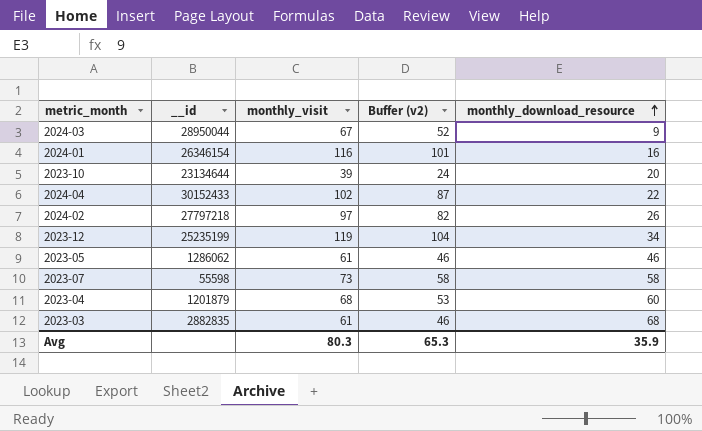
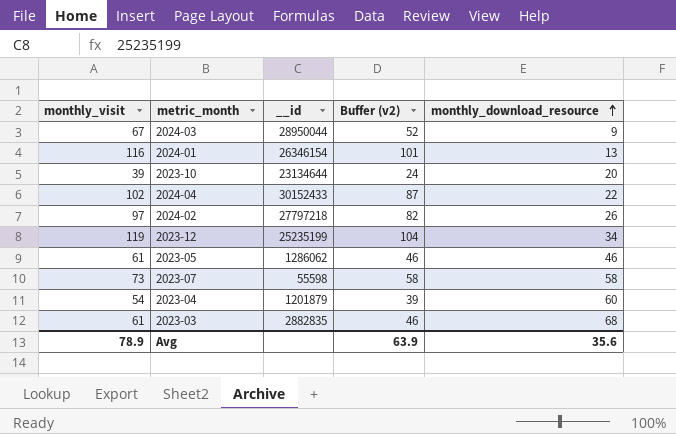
column monthly_visit | position: 3 -> 1
2024-01 | monthly_download_resource: 16 -> 13
2023-04 | monthly_visit: 68 -> 54
2023-04 | Buffer (v2): 53 -> 39
Avg | monthly_visit: 80.3 -> 78.9
Avg | Buffer (v2): 65.3 -> 63.9
Avg | monthly_download_resource: 35.9 -> 35.6

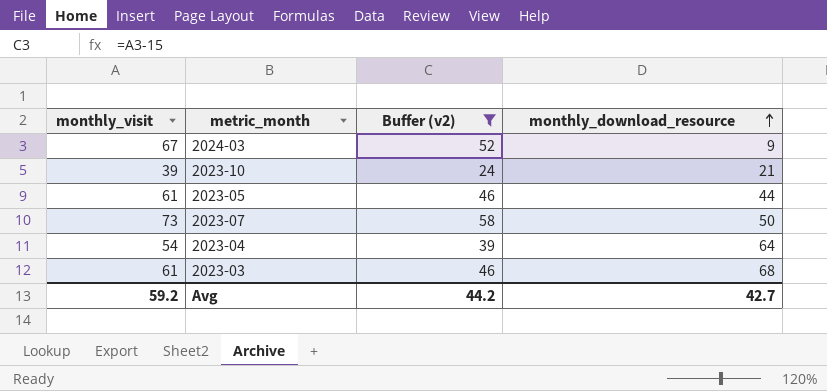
filter: none -> Buffer (v2) <= 58
column __id | position: 3 -> none
2023-10 | monthly_download_resource: 20 -> 21
2023-05 | monthly_download_resource: 46 -> 44
2023-07 | monthly_download_resource: 58 -> 50
2023-04 | monthly_download_resource: 60 -> 64
Avg | monthly_visit: 78.9 -> 59.2
Avg | Buffer (v2): 63.9 -> 44.2
Avg | monthly_download_resource: 35.6 -> 42.7

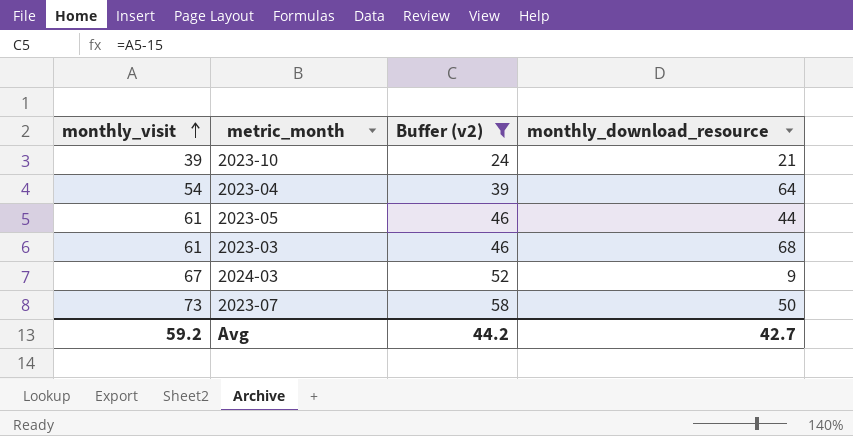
row order: monthly_download_resource ascending -> monthly_visit ascending

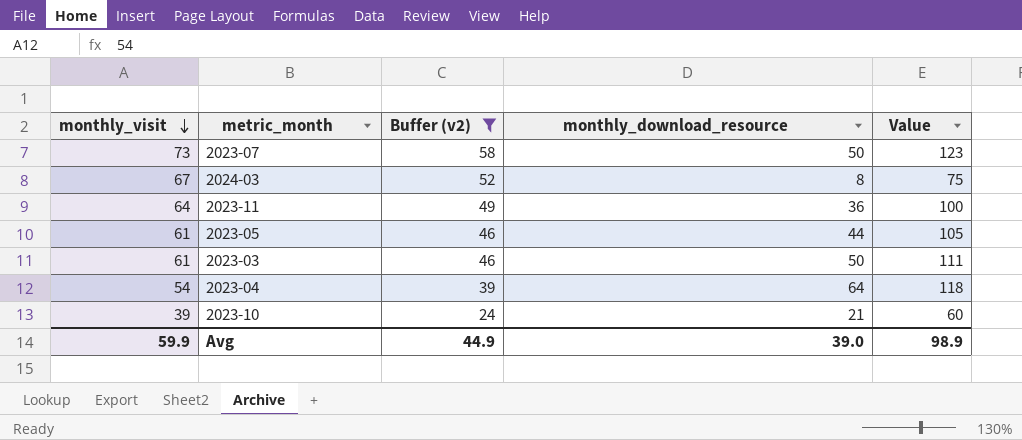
row order: monthly_visit ascending -> monthly_visit descending
column Value | formula: none -> [monthly_visit] + [monthly_download_resource]
2024-03 | monthly_download_resource: 9 -> 8
row 2023-11: none -> 64 | 49 | 36 | 100
2023-03 | monthly_download_resource: 68 -> 50
Avg | monthly_visit: 59.2 -> 59.9
Avg | Buffer (v2): 44.2 -> 44.9
Avg | monthly_download_resource: 42.7 -> 39.0

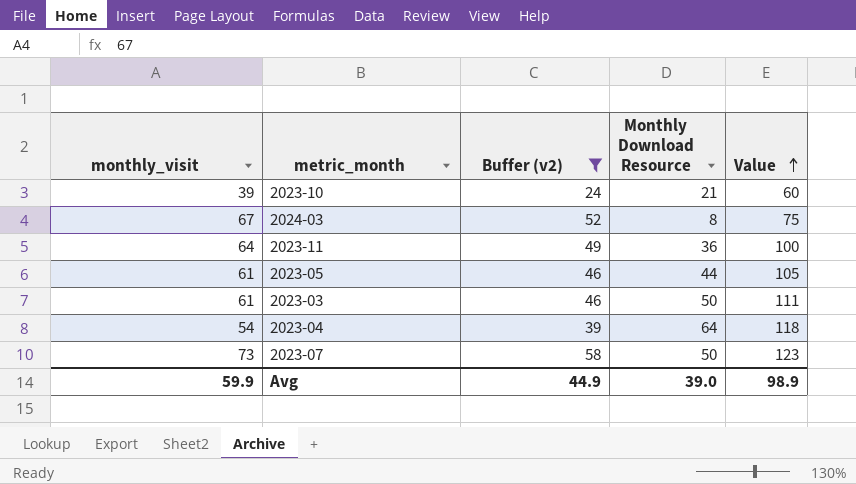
row order: monthly_visit descending -> Value ascending
column name: monthly_download_resource -> Monthly Download Resource

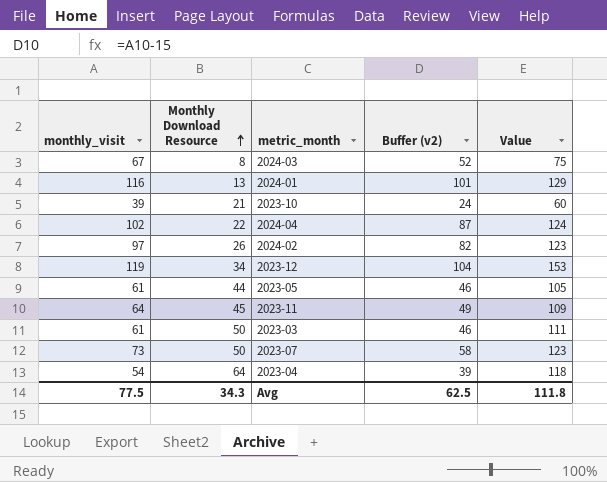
filter: Buffer (v2) <= 58 -> none
row order: Value ascending -> Monthly Download Resource ascending
column Monthly Download Resource | position: 4 -> 2
2023-11 | Monthly Download Resource: 36 -> 45
2023-11 | Value: 100 -> 109
Avg | monthly_visit: 59.9 -> 77.5
Avg | Monthly Download Resource: 39.0 -> 34.3
Avg | Buffer (v2): 44.9 -> 62.5
Avg | Value: 98.9 -> 111.8

